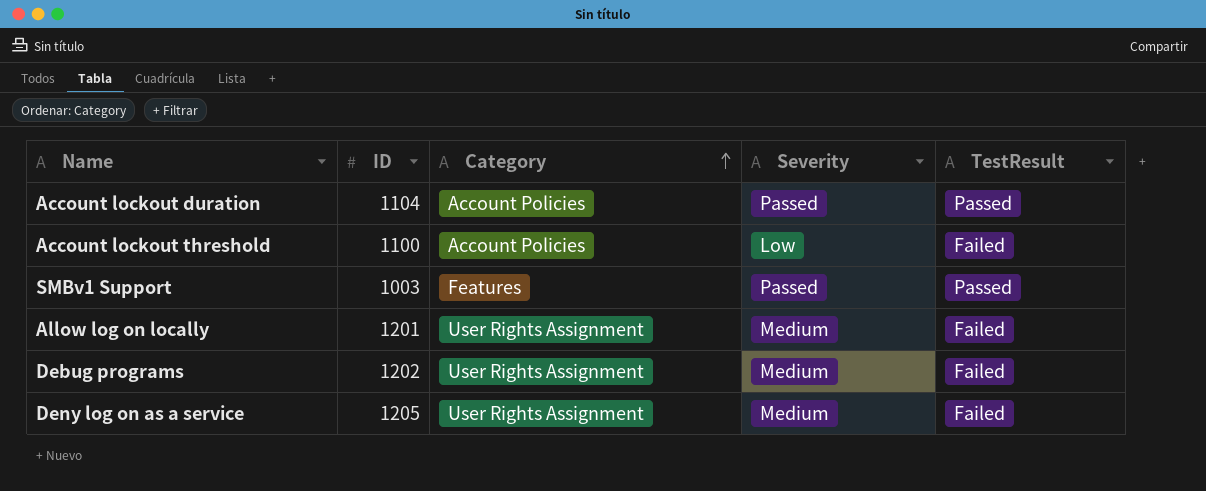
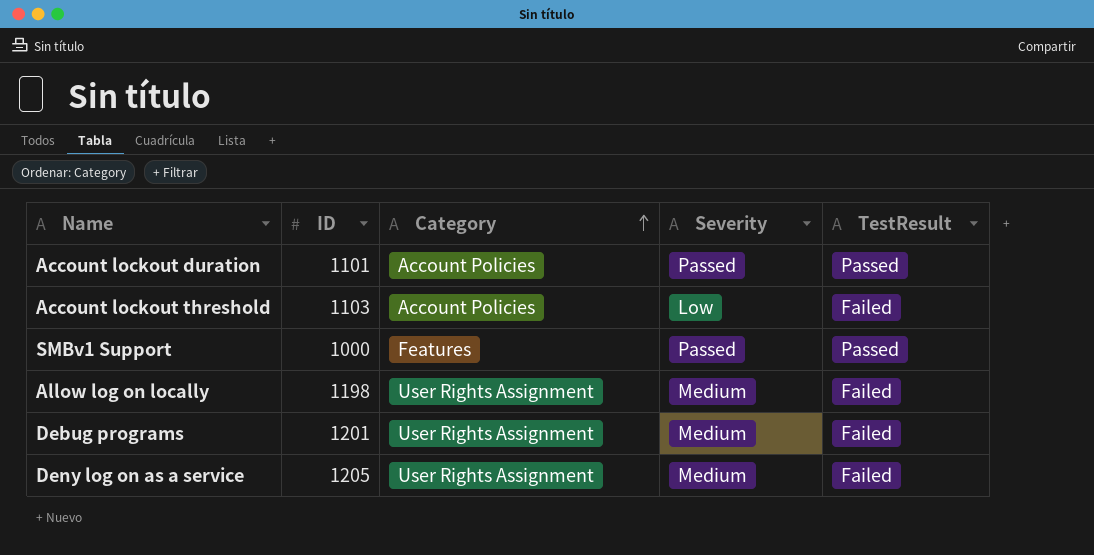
Account lockout duration | ID: 1104 -> 1101
Account lockout threshold | ID: 1100 -> 1103
SMBv1 Support | ID: 1003 -> 1000
Allow log on locally | ID: 1201 -> 1198
Debug programs | ID: 1202 -> 1201

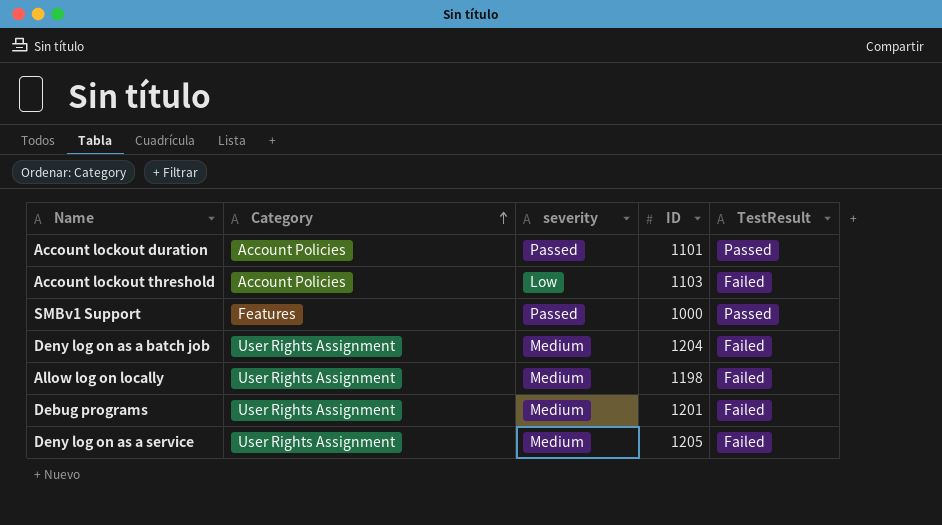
column name: Severity -> severity
column ID | position: 2 -> 4
row Deny log on as a batch job: none -> User Rights Assignment | Medium | 1204 | Failed

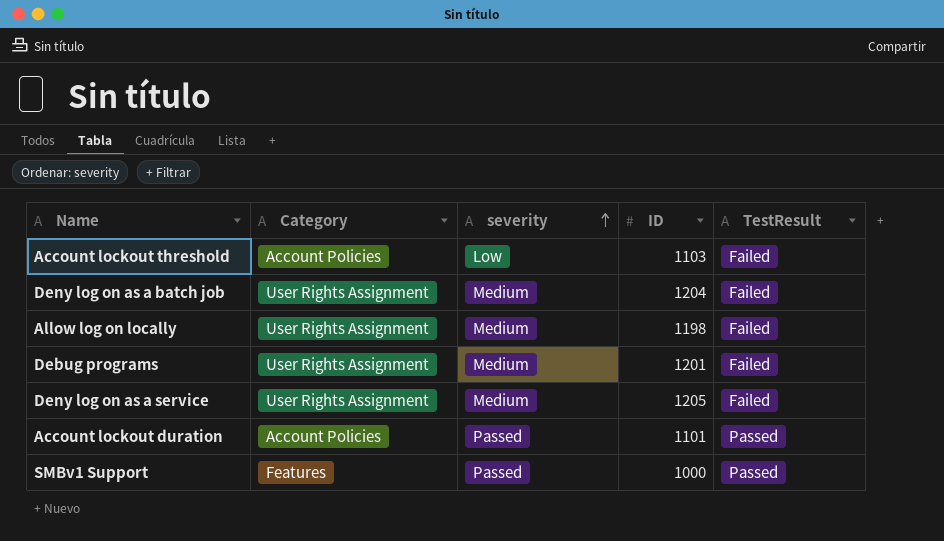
row order: Category ascending -> severity ascending

